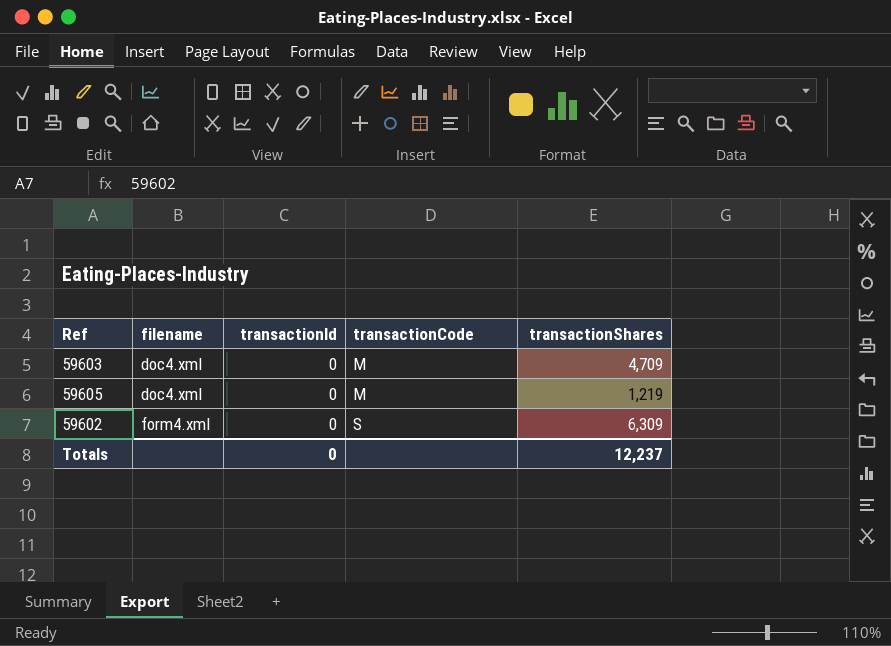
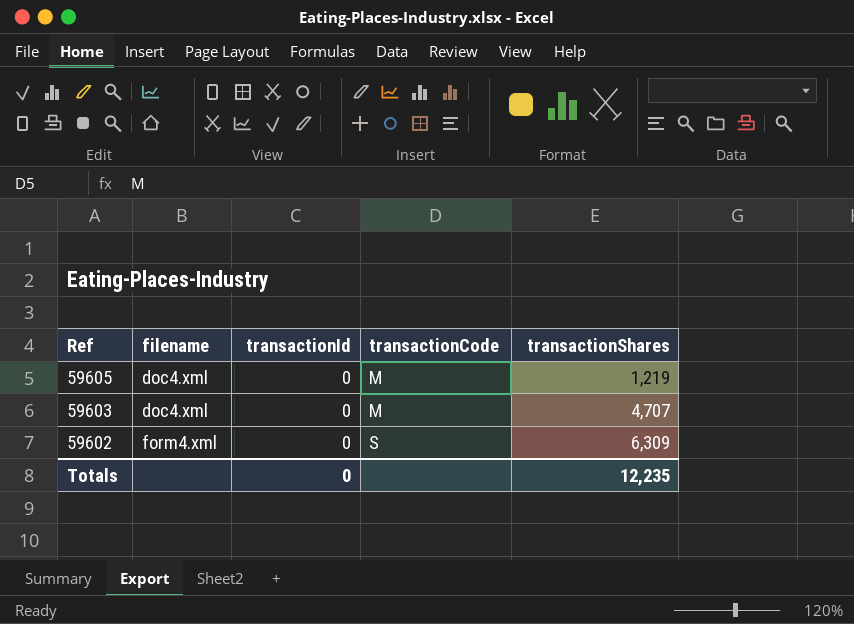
row order: filename ascending -> Ref descending
59603 | transactionShares: 4,709 -> 4,707
Totals | transactionShares: 12,237 -> 12,235

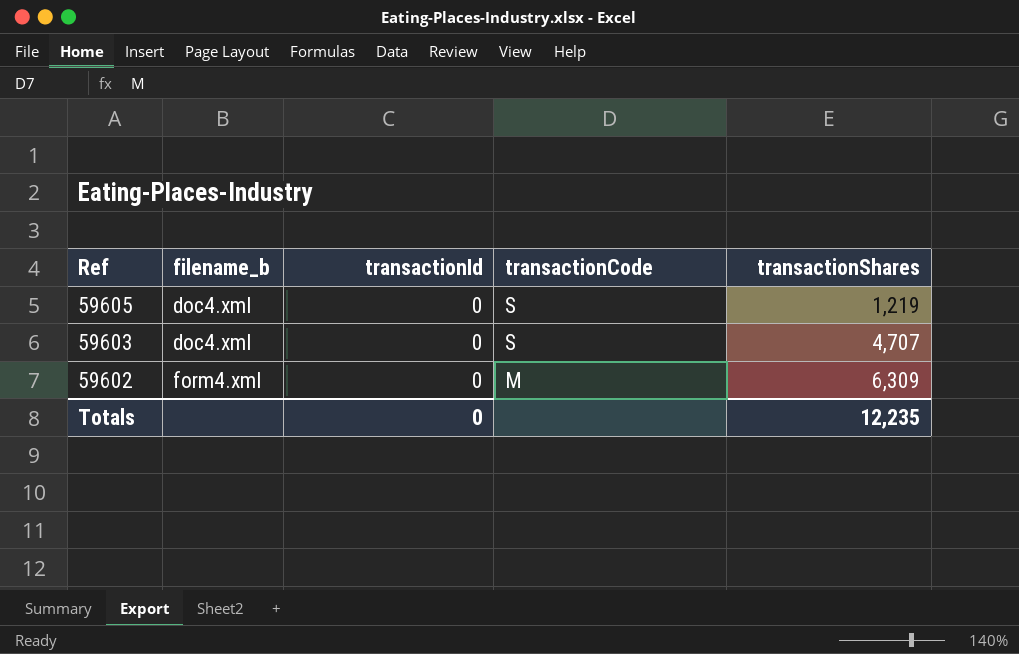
column name: filename -> filename_b
59605 | transactionCode: M -> S
59603 | transactionCode: M -> S
59602 | transactionCode: S -> M

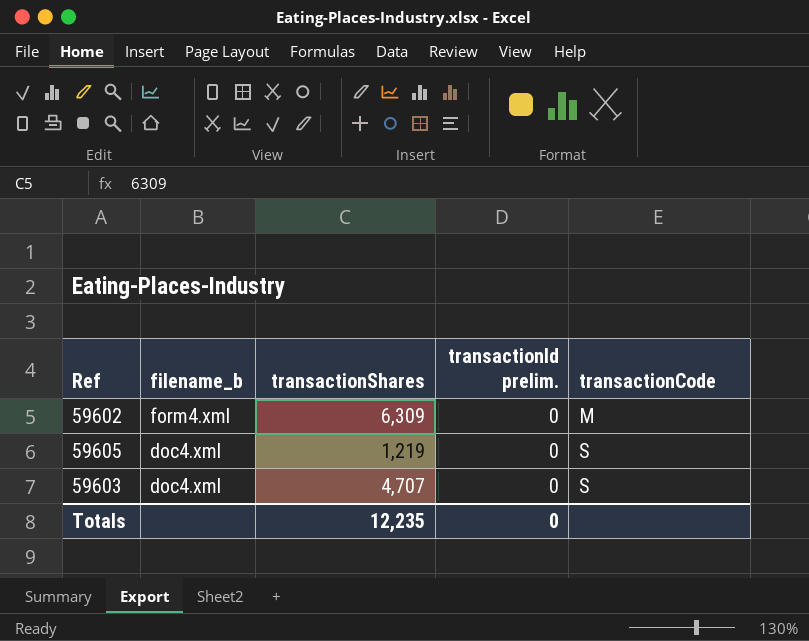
row order: Ref descending -> filename_b descending
column transactionShares | position: 5 -> 3
column name: transactionId -> transactionId prelim.

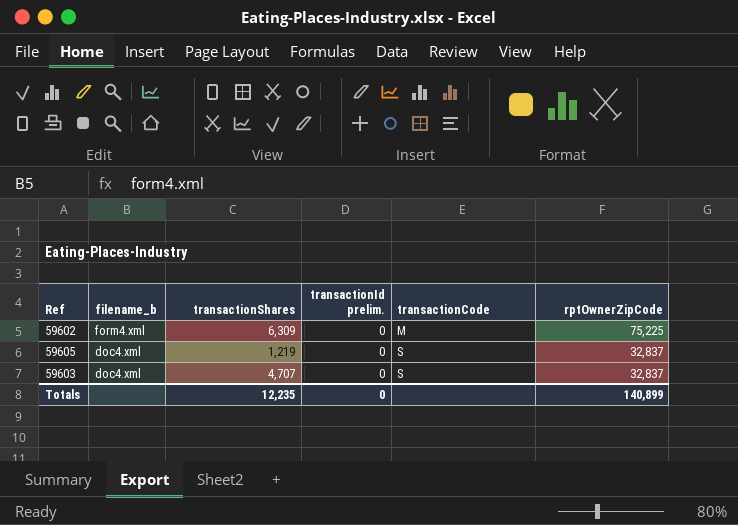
column rptOwnerZipCode | position: none -> 6

